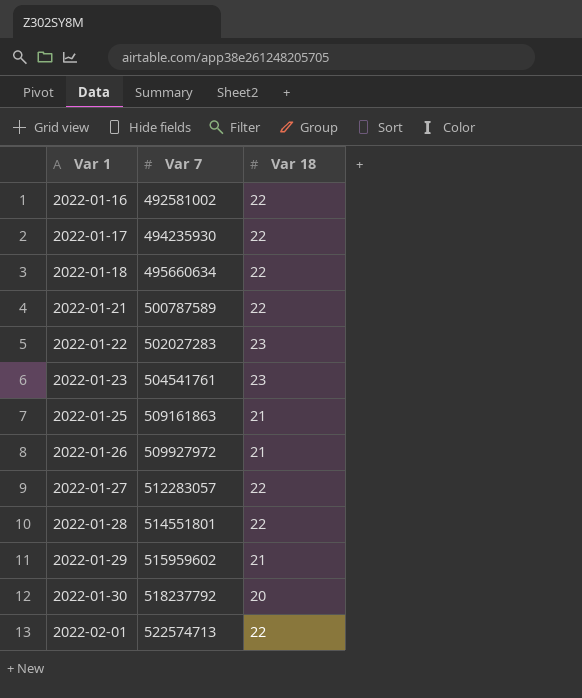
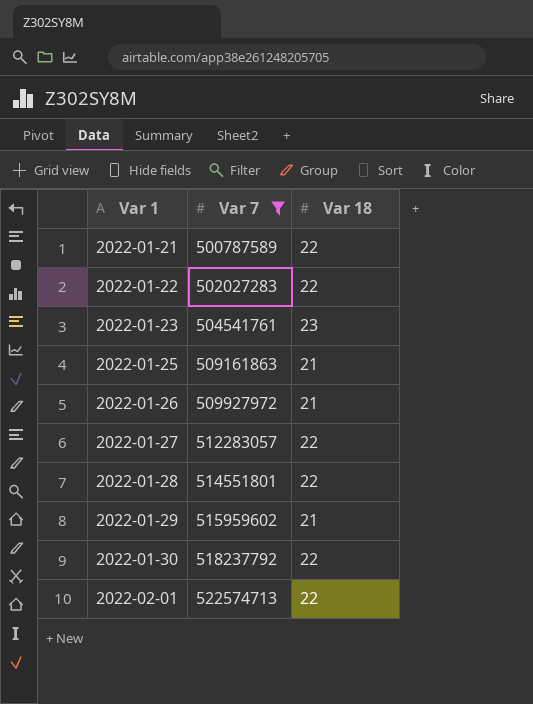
filter: none -> Var 7 >= 500787589
2022-01-22 | Var 18: 23 -> 22
2022-01-30 | Var 18: 20 -> 22

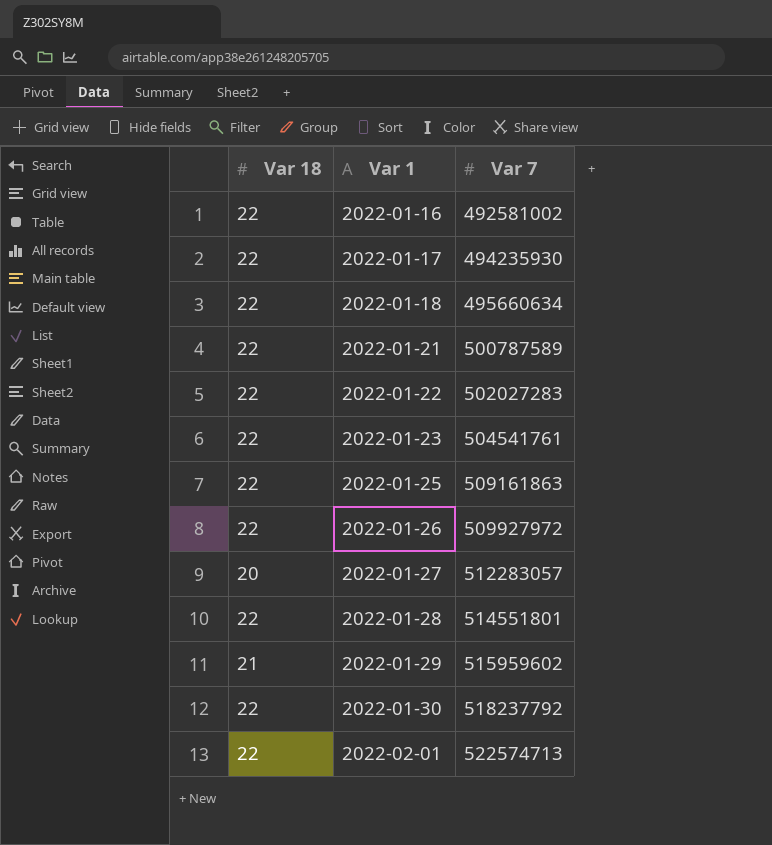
filter: Var 7 >= 500787589 -> none
column Var 18 | position: 3 -> 1
2022-01-23 | Var 18: 23 -> 22
2022-01-25 | Var 18: 21 -> 22
2022-01-26 | Var 18: 21 -> 22
2022-01-27 | Var 18: 22 -> 20

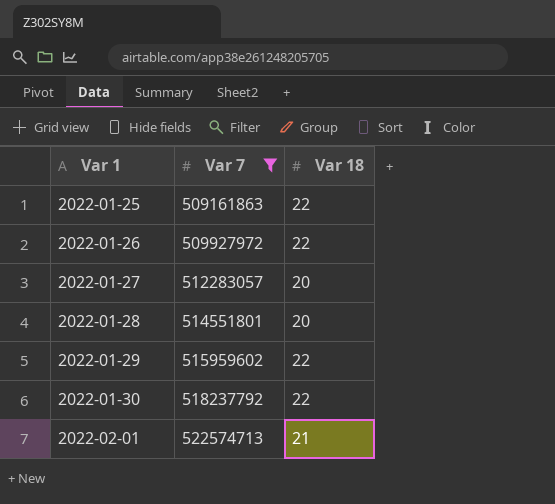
filter: none -> Var 7 >= 509161863
column Var 18 | position: 1 -> 3
2022-01-28 | Var 18: 22 -> 20
2022-01-29 | Var 18: 21 -> 22
2022-02-01 | Var 18: 22 -> 21

